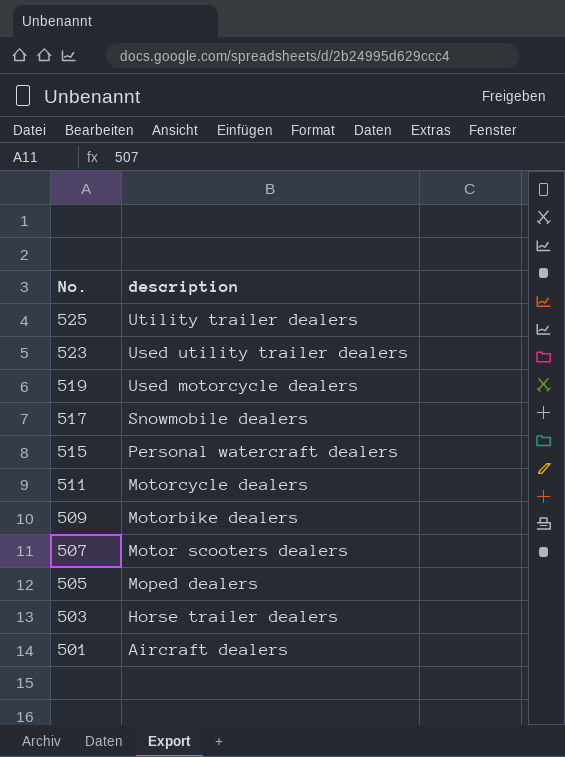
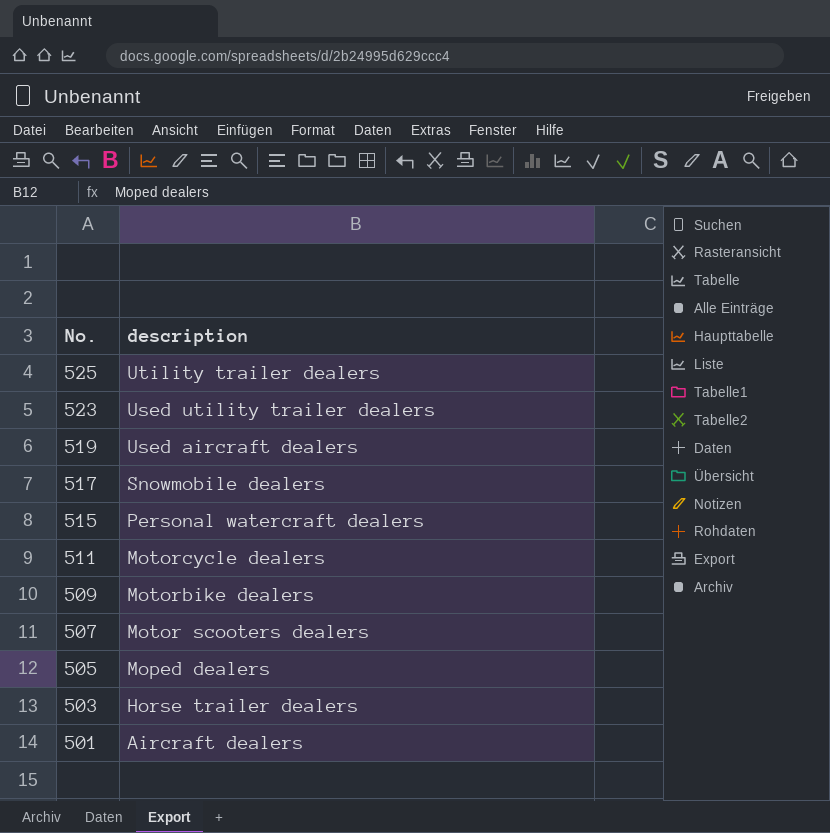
519 | description: Used motorcycle dealers -> Used aircraft dealers

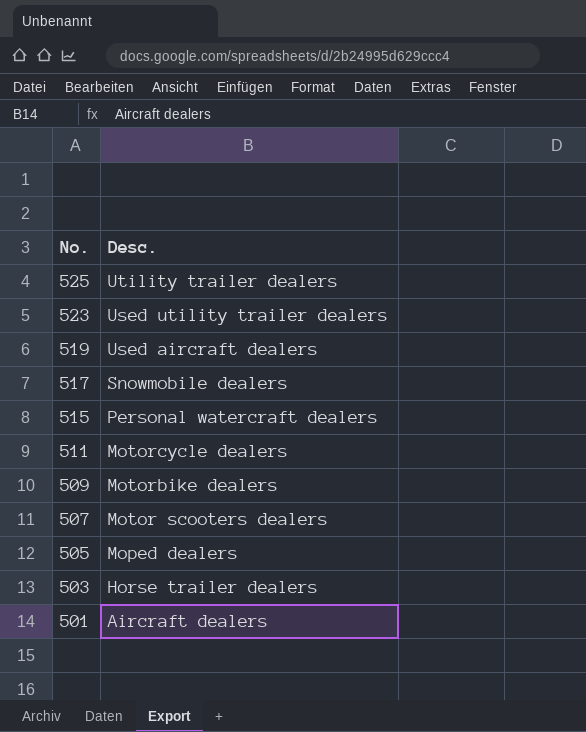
column name: description -> Desc.

